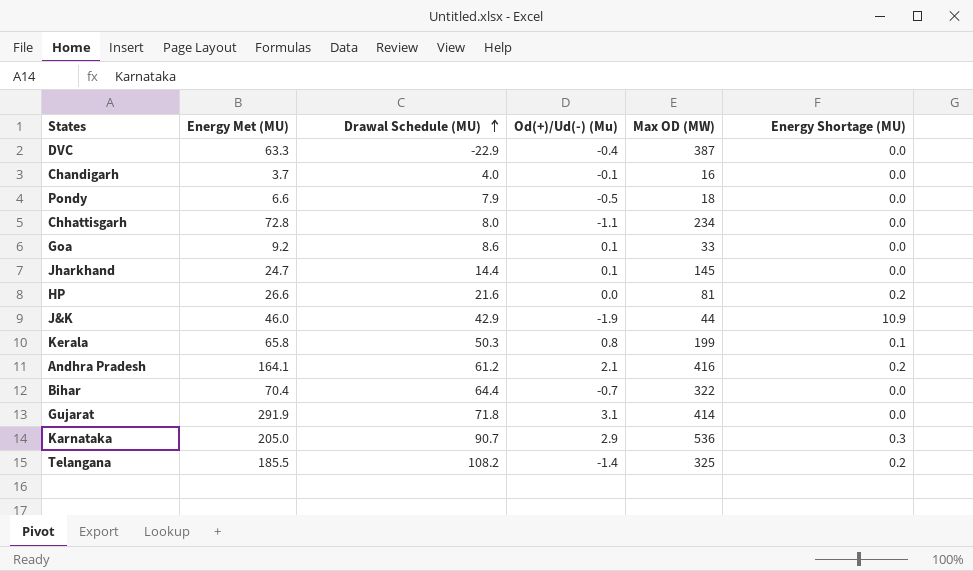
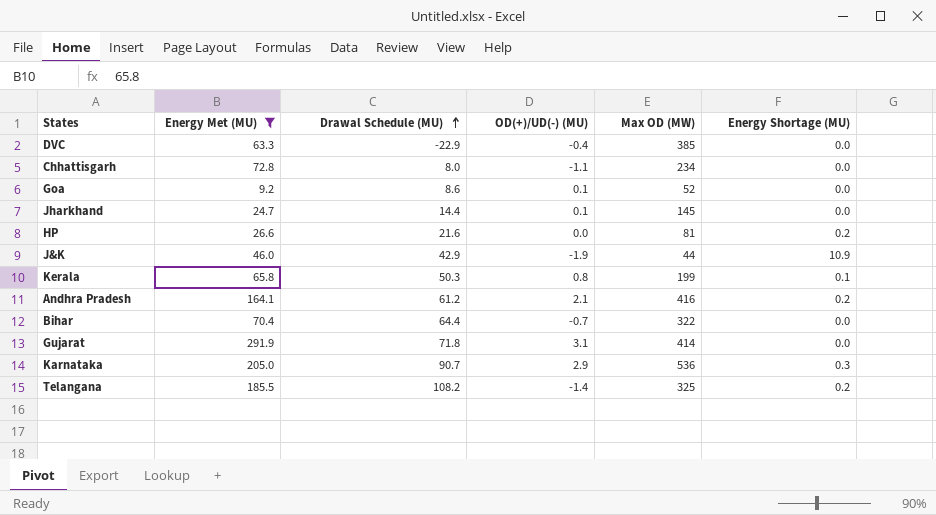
filter: none -> Energy Met (MU) >= 9.2
column name: Od(+)/Ud(-) (Mu) -> OD(+)/UD(-) (MU)
DVC | Max OD (MW): 387 -> 385
Goa | Max OD (MW): 33 -> 52

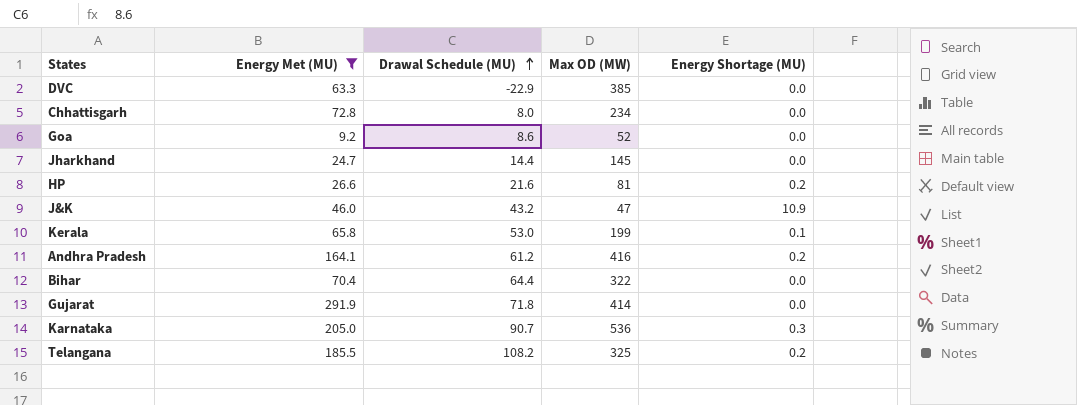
column OD(+)/UD(-) (MU) | position: 4 -> none
J&K | Drawal Schedule (MU): 42.9 -> 43.2
J&K | Max OD (MW): 44 -> 47
Kerala | Drawal Schedule (MU): 50.3 -> 53.0

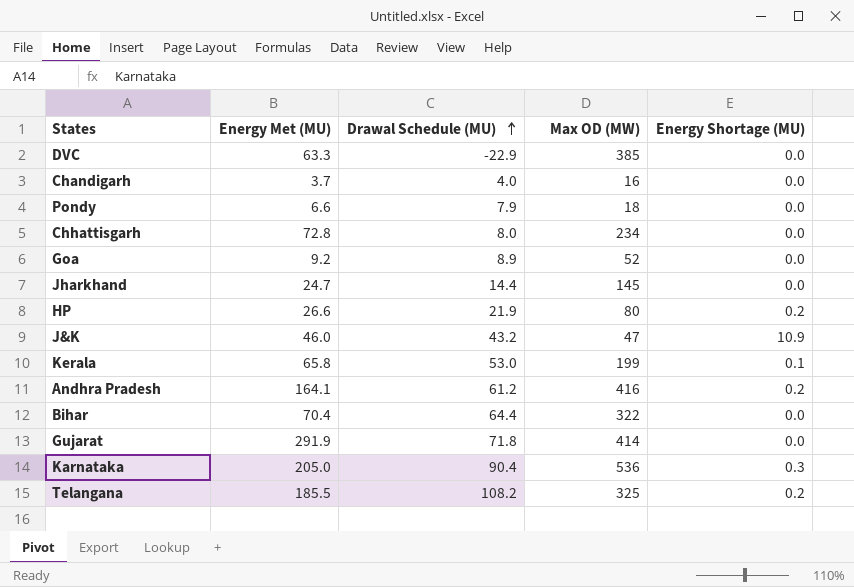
filter: Energy Met (MU) >= 9.2 -> none
Goa | Drawal Schedule (MU): 8.6 -> 8.9
HP | Drawal Schedule (MU): 21.6 -> 21.9
HP | Max OD (MW): 81 -> 80
Karnataka | Drawal Schedule (MU): 90.7 -> 90.4

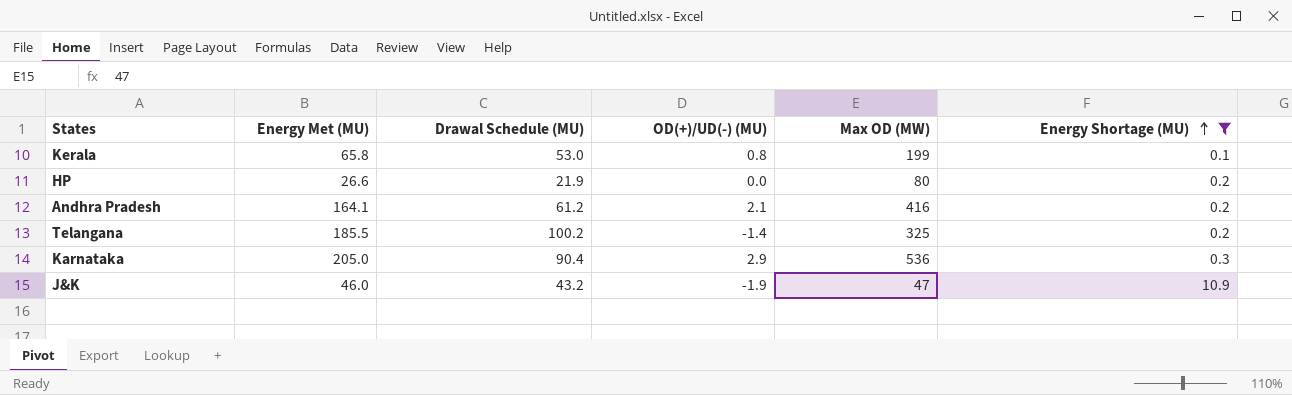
filter: none -> Energy Shortage (MU) != 0.0
row order: Drawal Schedule (MU) ascending -> Energy Shortage (MU) ascending
column OD(+)/UD(-) (MU) | position: none -> 4
Telangana | Drawal Schedule (MU): 108.2 -> 100.2

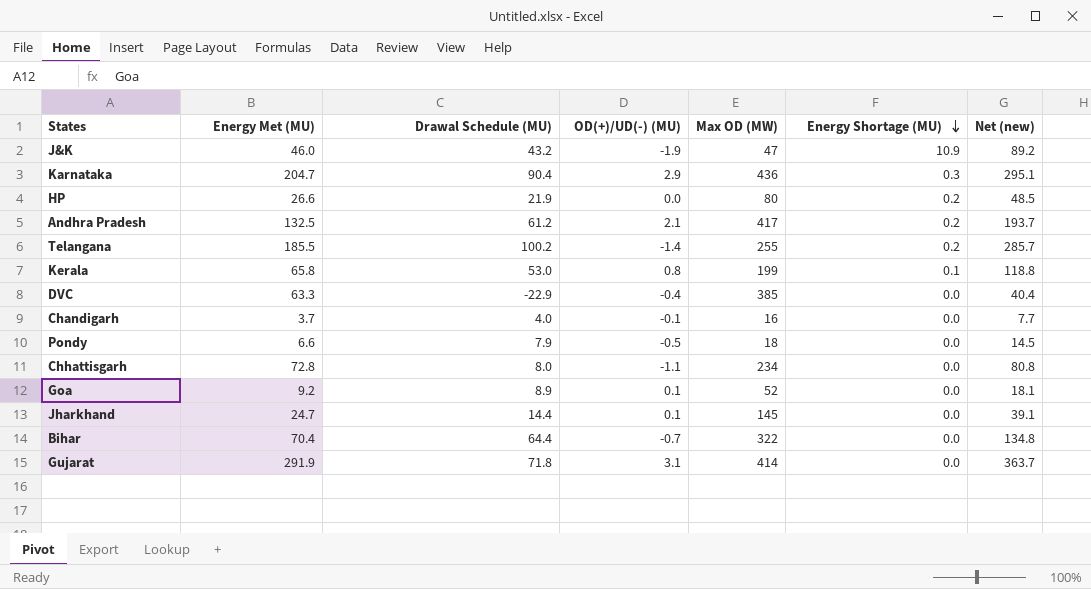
filter: Energy Shortage (MU) != 0.0 -> none
row order: Energy Shortage (MU) ascending -> Energy Shortage (MU) descending
column Net (new) | formula: none -> [Energy Met (MU)] + [Drawal Schedule (MU)]
Karnataka | Energy Met (MU): 205.0 -> 204.7
Karnataka | Max OD (MW): 536 -> 436
Andhra Pradesh | Energy Met (MU): 164.1 -> 132.5
Andhra Pradesh | Max OD (MW): 416 -> 417
Telangana | Max OD (MW): 325 -> 255

